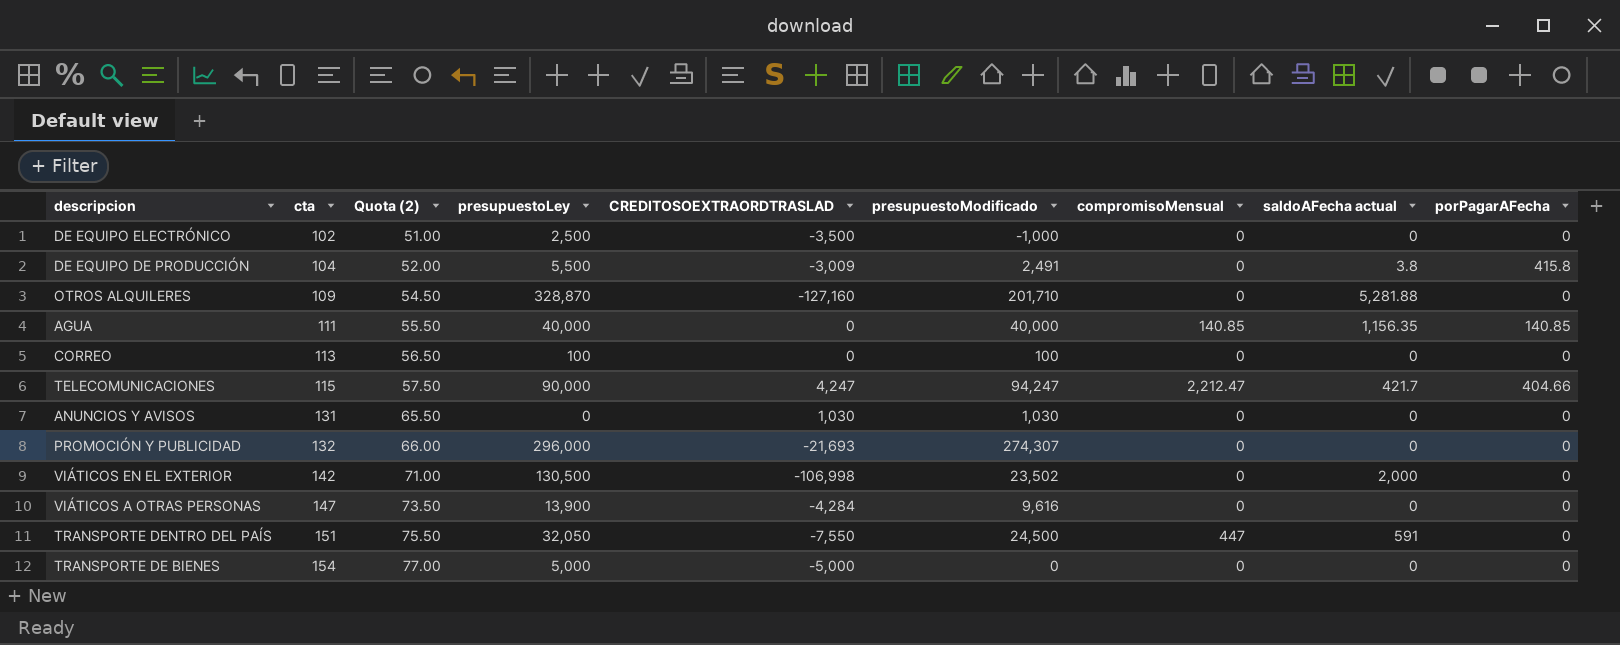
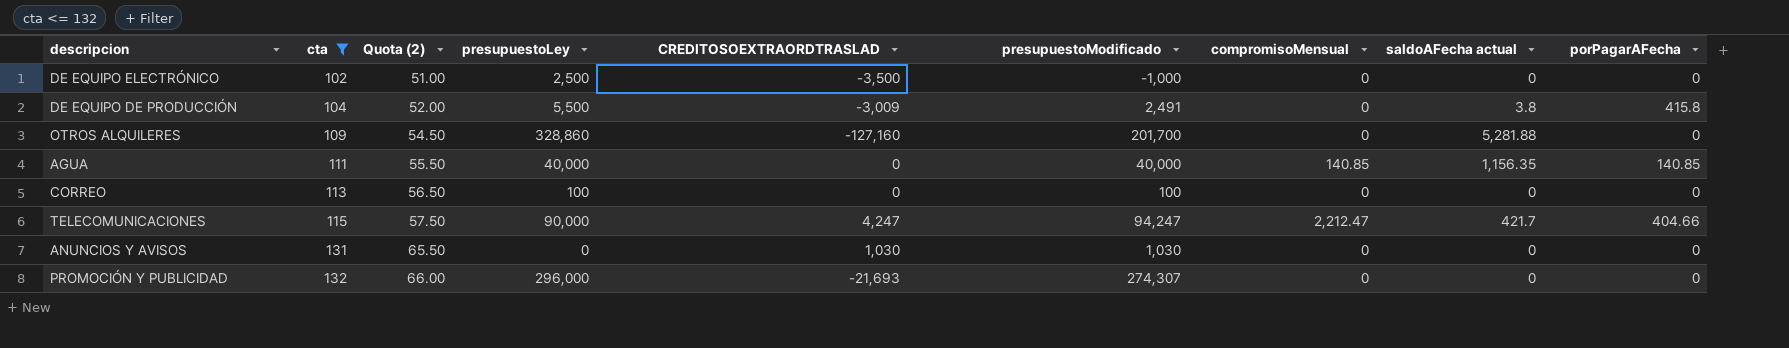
filter: none -> cta <= 132
OTROS ALQUILERES | presupuestoLey: 328,870 -> 328,860
OTROS ALQUILERES | presupuestoModificado: 201,710 -> 201,700

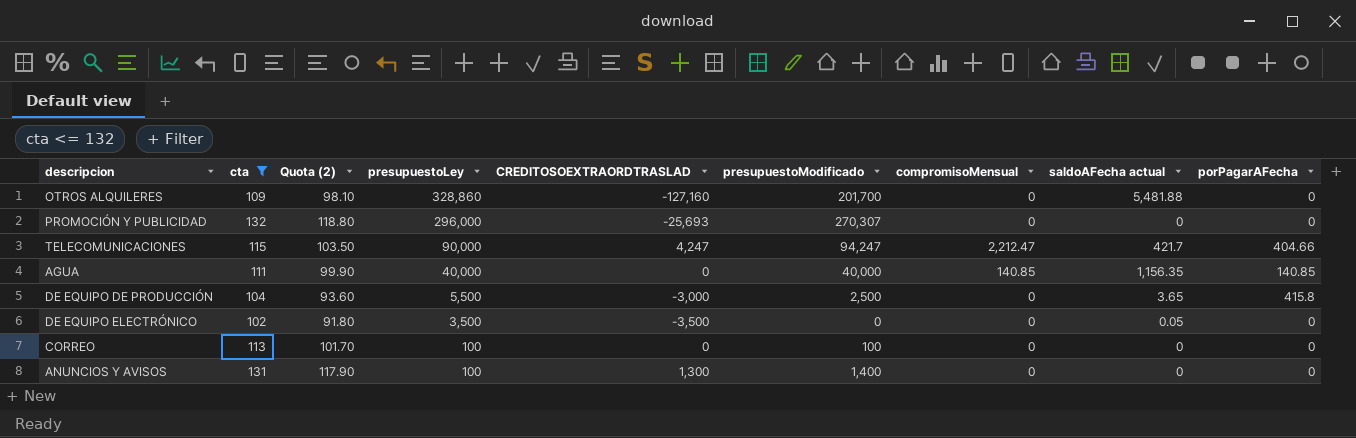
row order: cta ascending -> presupuestoLey descending
column Quota (2) | formula: [cta] * 0.5 -> [cta] * 0.9
OTROS ALQUILERES | saldoAFecha actual: 5,281.88 -> 5,481.88
PROMOCIÓN Y PUBLICIDAD | CREDITOSOEXTRAORDTRASLAD: -21,693 -> -25,693
PROMOCIÓN Y PUBLICIDAD | presupuestoModificado: 274,307 -> 270,307
DE EQUIPO DE PRODUCCIÓN | CREDITOSOEXTRAORDTRASLAD: -3,009 -> -3,000
DE EQUIPO DE PRODUCCIÓN | presupuestoModificado: 2,491 -> 2,500
DE EQUIPO DE PRODUCCIÓN | saldoAFecha actual: 3.8 -> 3.65
DE EQUIPO ELECTRÓNICO | presupuestoLey: 2,500 -> 3,500
DE EQUIPO ELECTRÓNICO | presupuestoModificado: -1,000 -> 0
DE EQUIPO ELECTRÓNICO | saldoAFecha actual: 0 -> 0.05
ANUNCIOS Y AVISOS | presupuestoLey: 0 -> 100
ANUNCIOS Y AVISOS | CREDITOSOEXTRAORDTRASLAD: 1,030 -> 1,300
ANUNCIOS Y AVISOS | presupuestoModificado: 1,030 -> 1,400

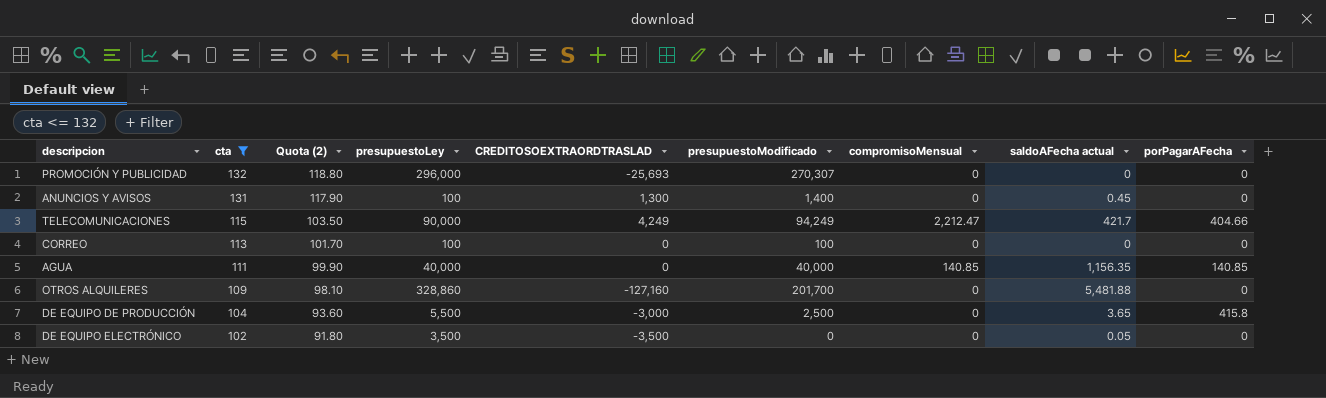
row order: presupuestoLey descending -> cta descending
ANUNCIOS Y AVISOS | saldoAFecha actual: 0 -> 0.45
TELECOMUNICACIONES | CREDITOSOEXTRAORDTRASLAD: 4,247 -> 4,249
TELECOMUNICACIONES | presupuestoModificado: 94,247 -> 94,249

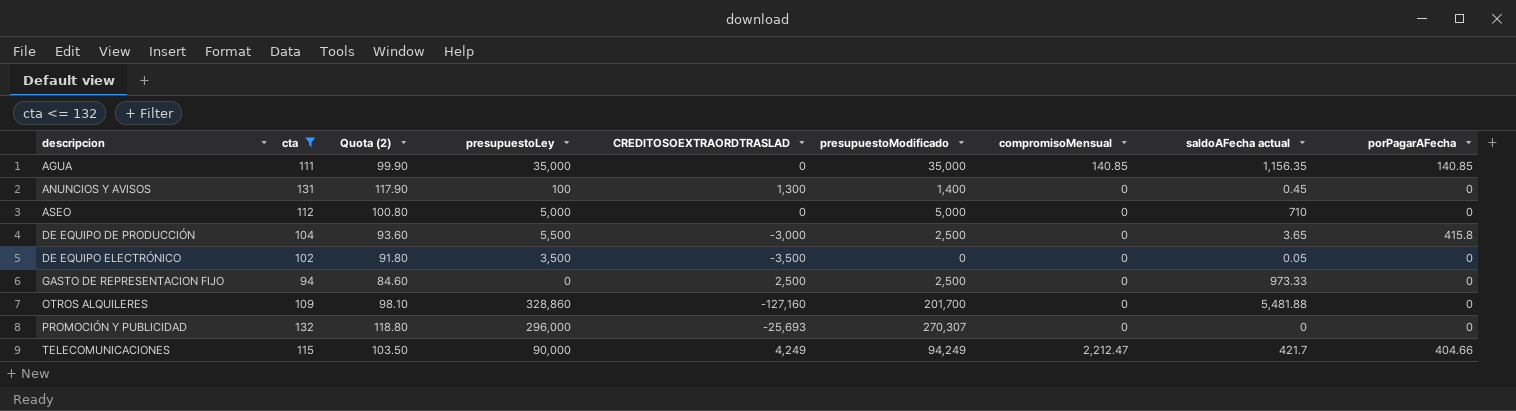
row order: cta descending -> descripcion ascending
row CORREO: 113 | 101.70 | 100 | 0 | 100 | 0 | 0 | 0 -> none
AGUA | presupuestoLey: 40,000 -> 35,000
AGUA | presupuestoModificado: 40,000 -> 35,000
row ASEO: none -> 112 | 100.80 | 5,000 | 0 | 5,000 | 0 | 710 | 0
row GASTO DE REPRESENTACION FIJO: none -> 94 | 84.60 | 0 | 2,500 | 2,500 | 0 | 973.33 | 0

